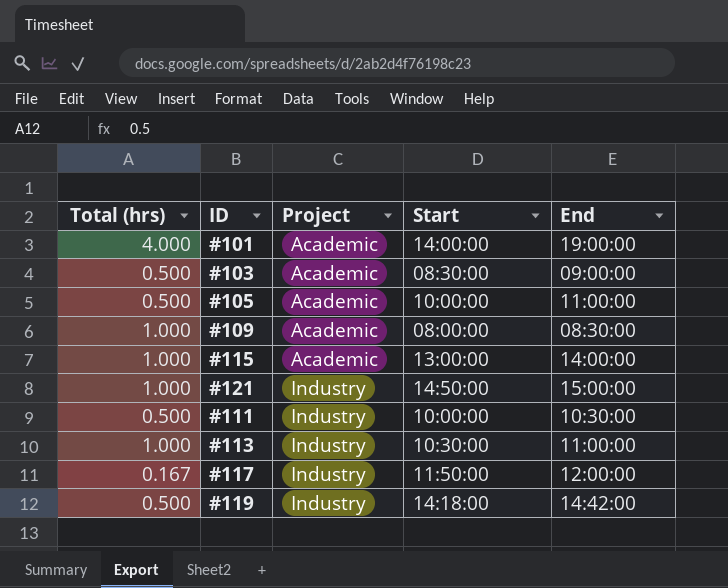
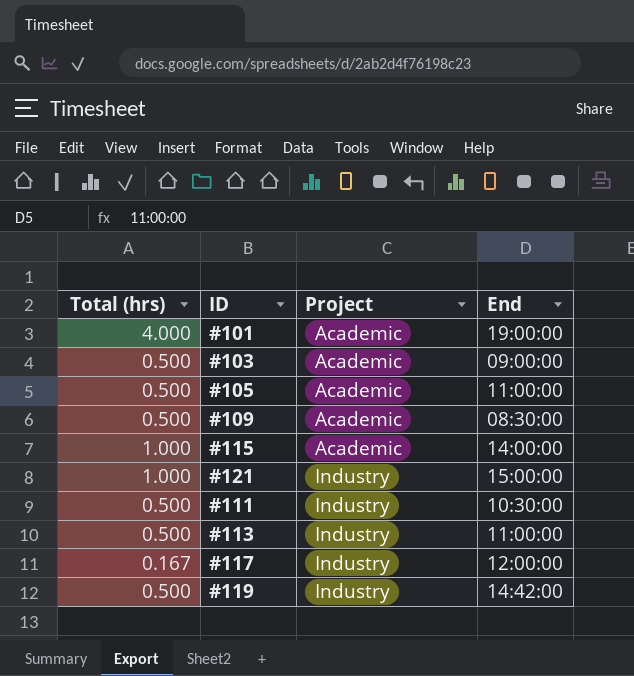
column Start | position: 4 -> none
#109 | Total (hrs): 1.000 -> 0.500
#113 | Total (hrs): 1.000 -> 0.500

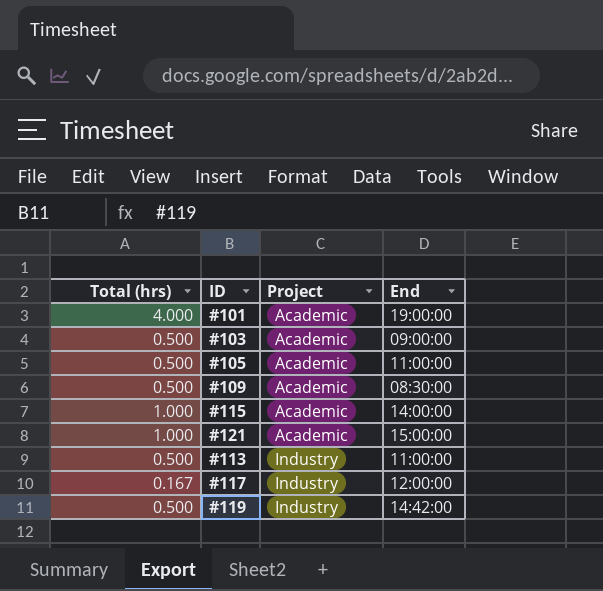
row #111: 0.500 | Industry | 10:30:00 -> none
#121 | Project: Industry -> Academic

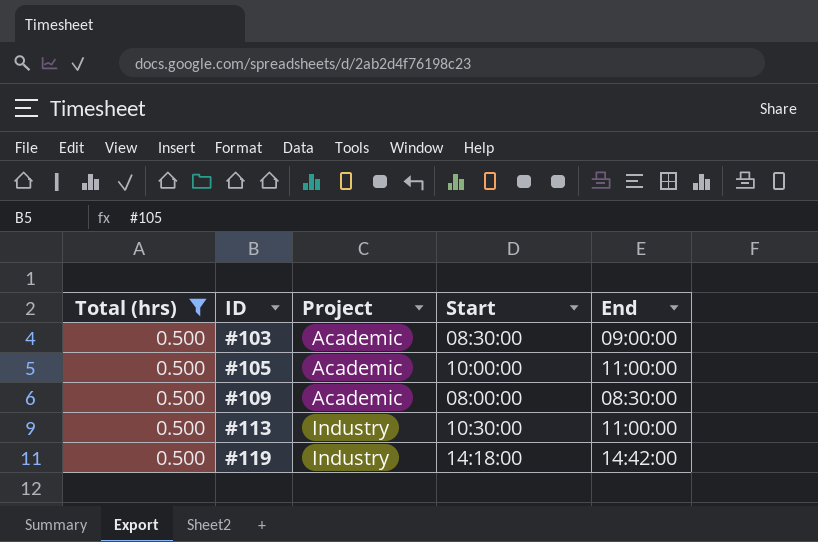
filter: none -> Total (hrs) = 0.500
column Start | position: none -> 4

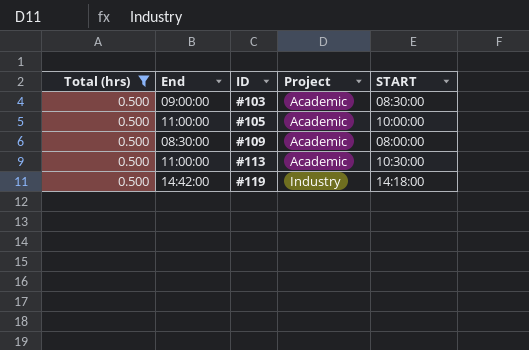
column End | position: 5 -> 2
column name: Start -> START
#113 | Project: Industry -> Academic

